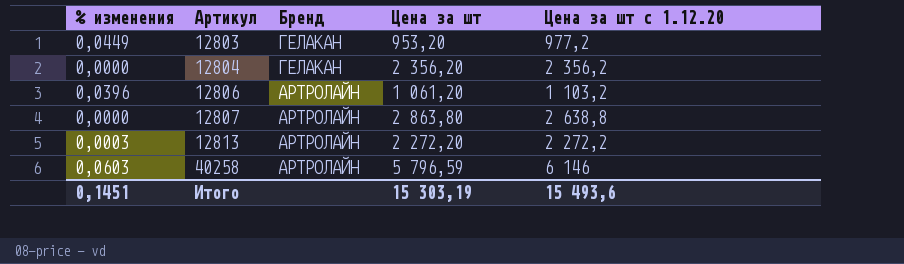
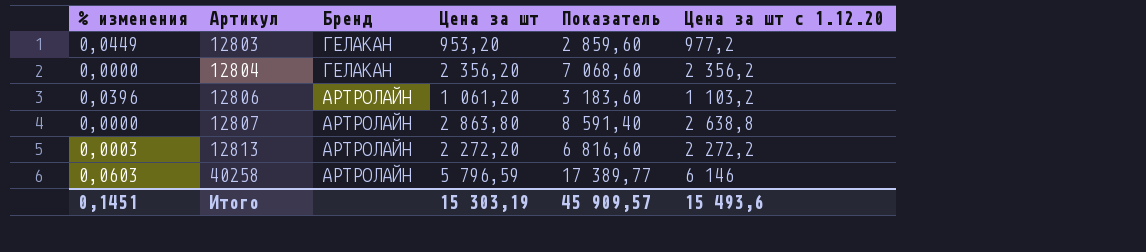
column Показатель | formula: none -> [Цена за шт] * 3

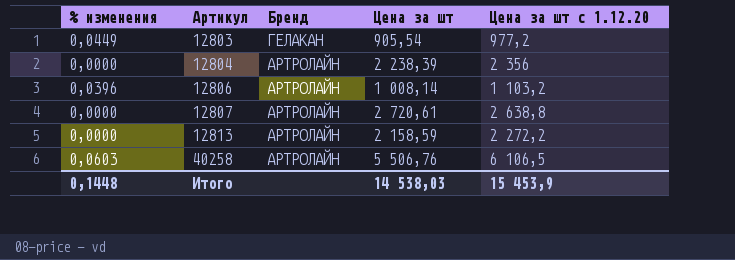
column Показатель | formula: [Цена за шт] * 3 -> none
12803 | Цена за шт: 953,20 -> 905,54
12804 | Бренд: ГЕЛАКАН -> АРТРОЛАЙН
12804 | Цена за шт: 2 356,20 -> 2 238,39
12804 | Цена за шт с 1.12.20: 2 356,2 -> 2 356
12806 | Цена за шт: 1 061,20 -> 1 008,14
12807 | Цена за шт: 2 863,80 -> 2 720,61
12813 | % изменения: 0,0003 -> 0,0000
12813 | Цена за шт: 2 272,20 -> 2 158,59
40258 | Цена за шт: 5 796,59 -> 5 506,76
40258 | Цена за шт с 1.12.20: 6 146 -> 6 106,5
Итого | % изменения: 0,1451 -> 0,1448
Итого | Цена за шт: 15 303,19 -> 14 538,03
Итого | Цена за шт с 1.12.20: 15 493,6 -> 15 453,9

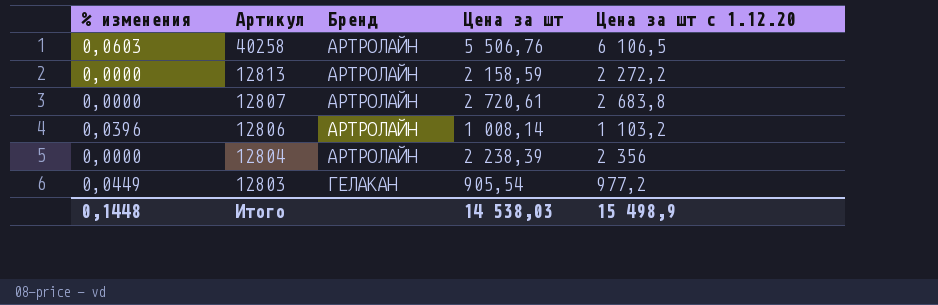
row order: Артикул ascending -> Артикул descending
12807 | Цена за шт с 1.12.20: 2 638,8 -> 2 683,8
Итого | Цена за шт с 1.12.20: 15 453,9 -> 15 498,9

